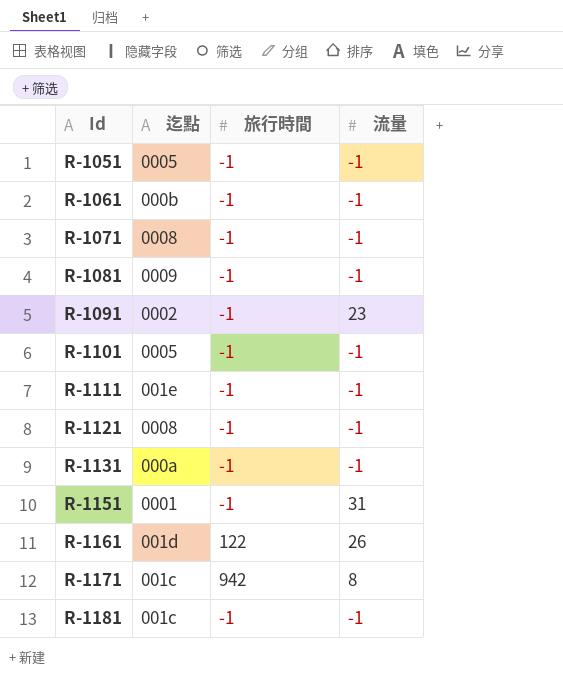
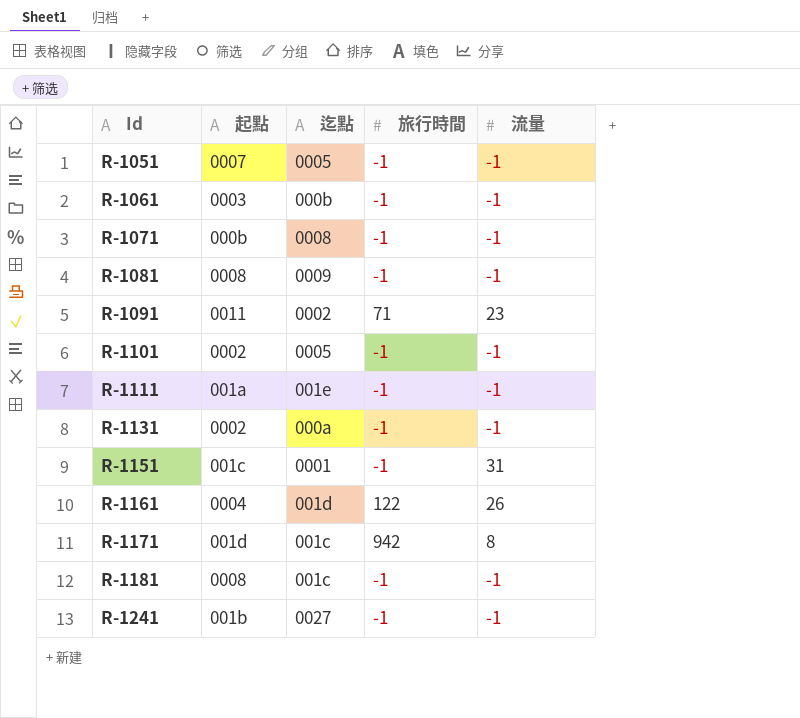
column 起點 | position: none -> 2
row R-1121: 0008 | -1 | -1 -> none
R-1091 | 旅行時間: -1 -> 71
row R-1241: none -> 001b | 0027 | -1 | -1

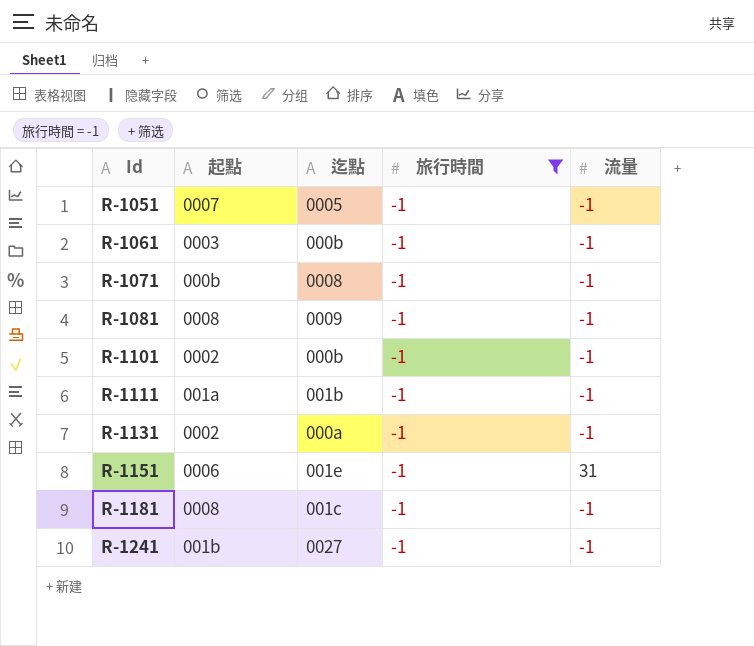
filter: none -> 旅行時間 = -1
R-1101 | 迄點: 0005 -> 000b
R-1111 | 迄點: 001e -> 001b
R-1151 | 起點: 001c -> 0006
R-1151 | 迄點: 0001 -> 001e

